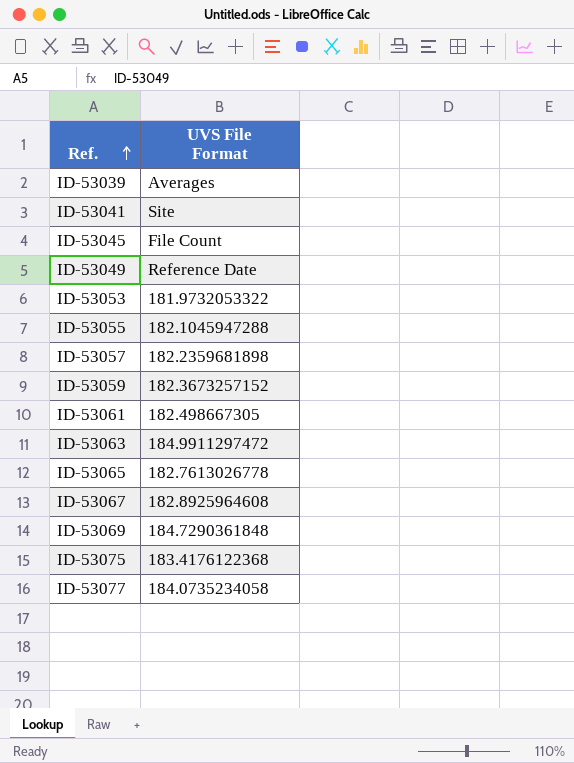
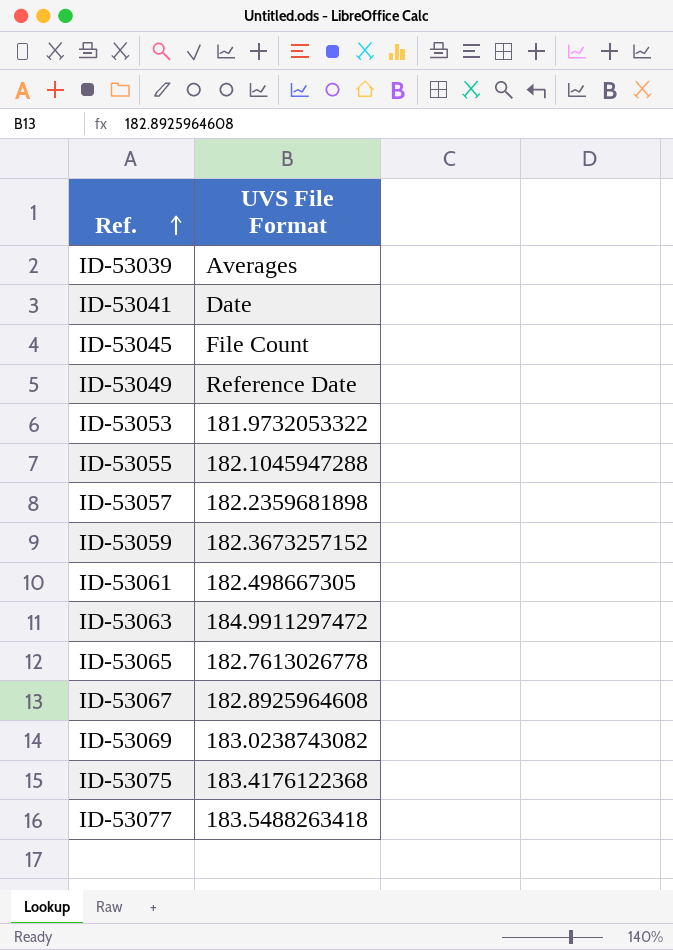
ID-53041 | UVS File Format: Site -> Date
ID-53069 | UVS File Format: 184.7290361848 -> 183.0238743082
ID-53077 | UVS File Format: 184.0735234058 -> 183.5488263418

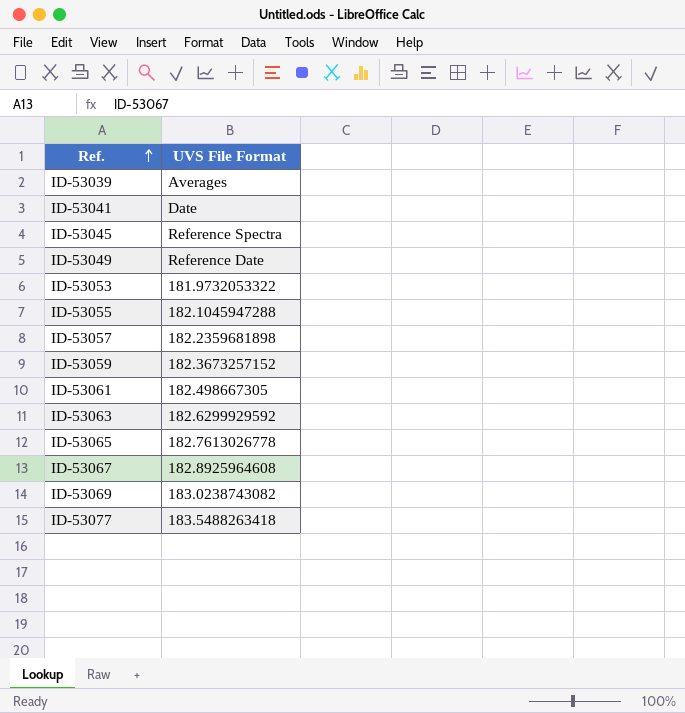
row ID-53075: 183.4176122368 -> none
ID-53045 | UVS File Format: File Count -> Reference Spectra
ID-53063 | UVS File Format: 184.9911297472 -> 182.6299929592

